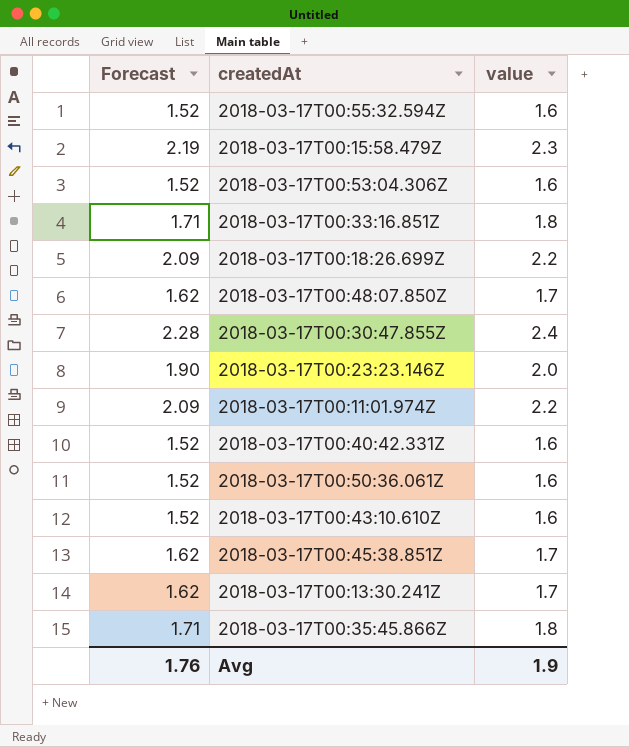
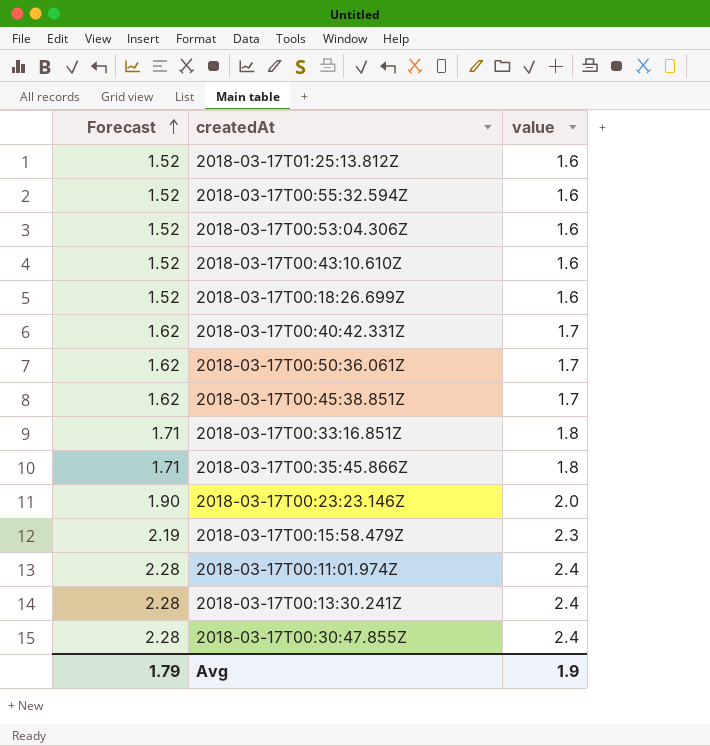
row order: none -> Forecast ascending
row 2018-03-17T00:48:07.850Z: 1.62 | 1.7 -> none
row 2018-03-17T01:25:13.812Z: none -> 1.52 | 1.6
2018-03-17T00:18:26.699Z | Forecast: 2.09 -> 1.52
2018-03-17T00:18:26.699Z | value: 2.2 -> 1.6
2018-03-17T00:40:42.331Z | Forecast: 1.52 -> 1.62
2018-03-17T00:40:42.331Z | value: 1.6 -> 1.7
2018-03-17T00:50:36.061Z | Forecast: 1.52 -> 1.62
2018-03-17T00:50:36.061Z | value: 1.6 -> 1.7
2018-03-17T00:11:01.974Z | Forecast: 2.09 -> 2.28
2018-03-17T00:11:01.974Z | value: 2.2 -> 2.4
2018-03-17T00:13:30.241Z | Forecast: 1.62 -> 2.28
2018-03-17T00:13:30.241Z | value: 1.7 -> 2.4
Avg | Forecast: 1.76 -> 1.79

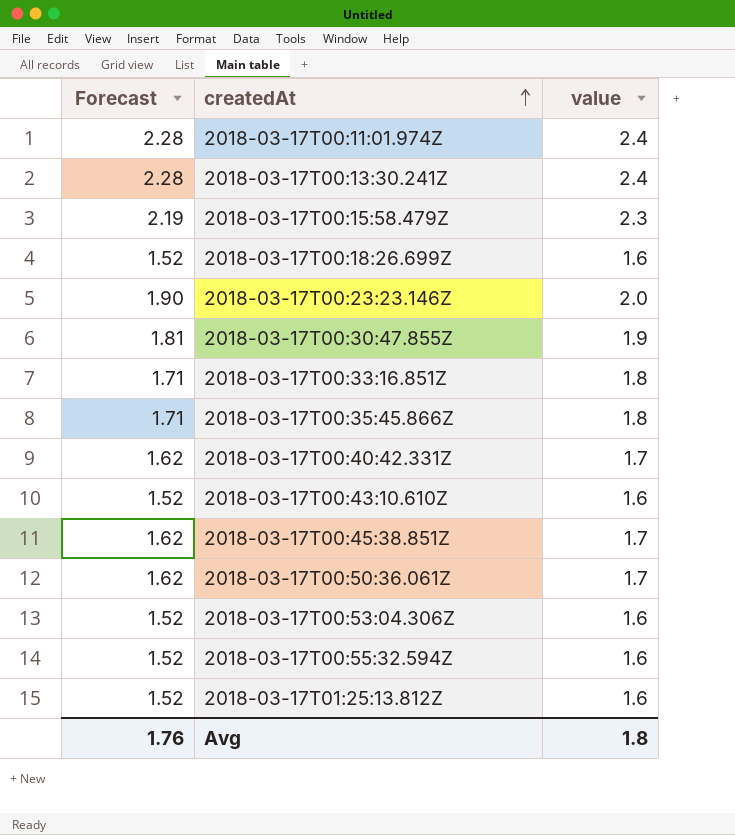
row order: Forecast ascending -> createdAt ascending
2018-03-17T00:30:47.855Z | Forecast: 2.28 -> 1.81
2018-03-17T00:30:47.855Z | value: 2.4 -> 1.9
Avg | Forecast: 1.79 -> 1.76
Avg | value: 1.9 -> 1.8

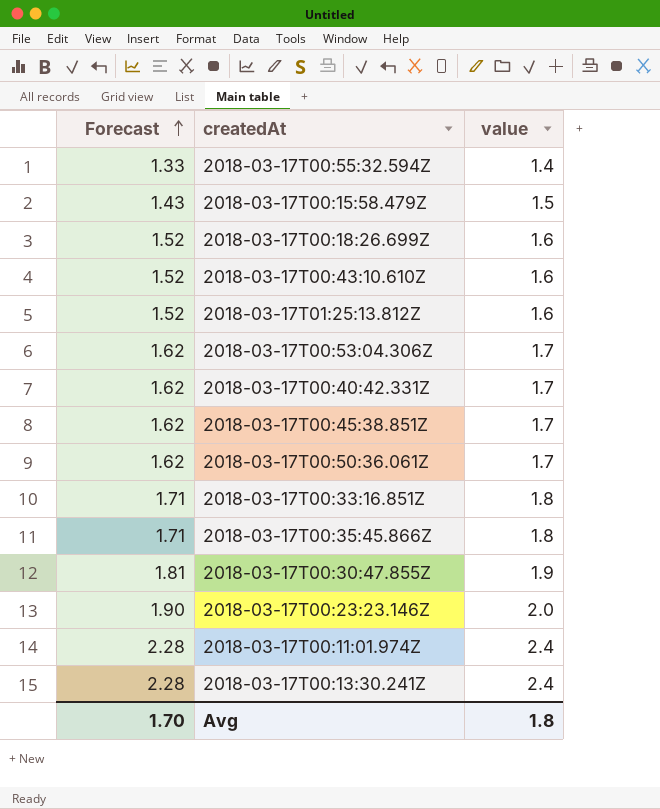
row order: createdAt ascending -> Forecast ascending
2018-03-17T00:55:32.594Z | Forecast: 1.52 -> 1.33
2018-03-17T00:55:32.594Z | value: 1.6 -> 1.4
2018-03-17T00:15:58.479Z | Forecast: 2.19 -> 1.43
2018-03-17T00:15:58.479Z | value: 2.3 -> 1.5
2018-03-17T00:53:04.306Z | Forecast: 1.52 -> 1.62
2018-03-17T00:53:04.306Z | value: 1.6 -> 1.7
Avg | Forecast: 1.76 -> 1.70

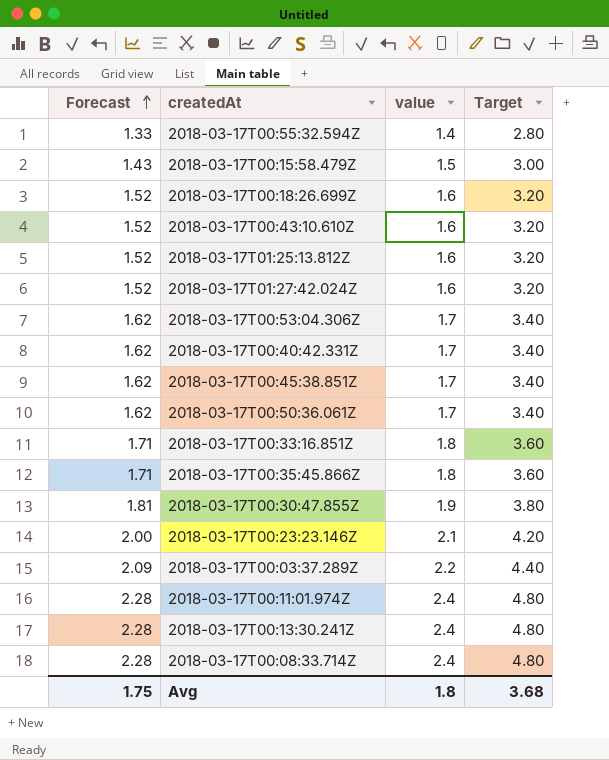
column Target | formula: none -> [value] * 2
row 2018-03-17T01:27:42.024Z: none -> 1.52 | 1.6 | 3.20
2018-03-17T00:23:23.146Z | Forecast: 1.90 -> 2.00
2018-03-17T00:23:23.146Z | value: 2.0 -> 2.1
row 2018-03-17T00:03:37.289Z: none -> 2.09 | 2.2 | 4.40
row 2018-03-17T00:08:33.714Z: none -> 2.28 | 2.4 | 4.80
Avg | Forecast: 1.70 -> 1.75

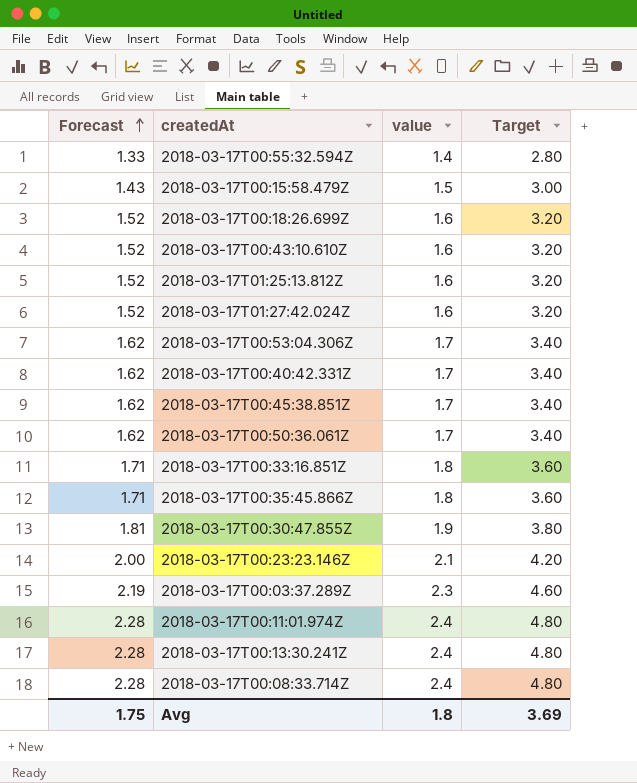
2018-03-17T00:03:37.289Z | Forecast: 2.09 -> 2.19
2018-03-17T00:03:37.289Z | value: 2.2 -> 2.3
2018-03-17T00:03:37.289Z | Target: 4.40 -> 4.60
Avg | Target: 3.68 -> 3.69

